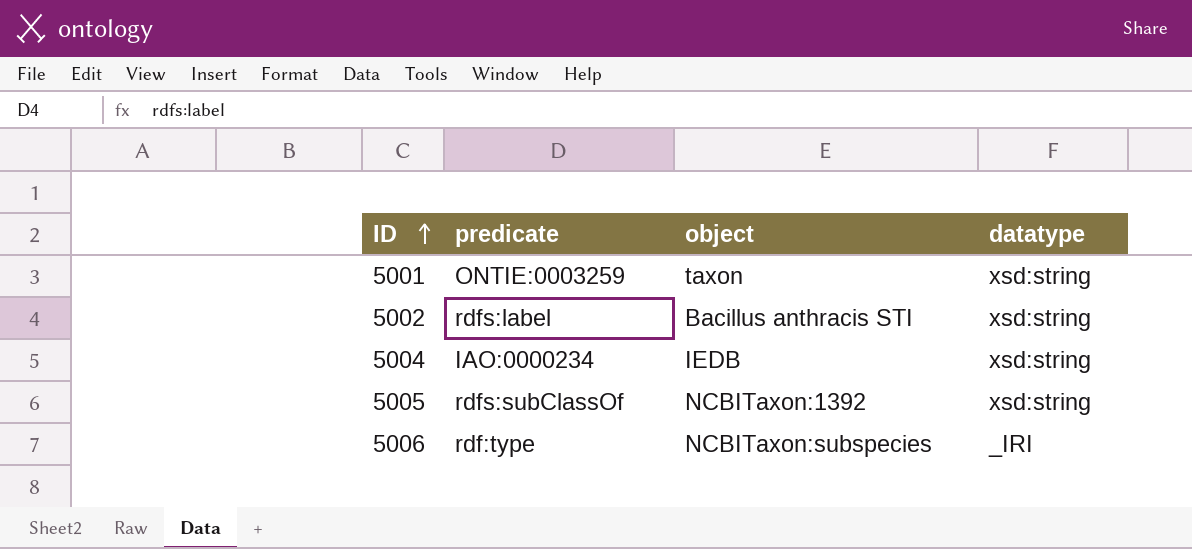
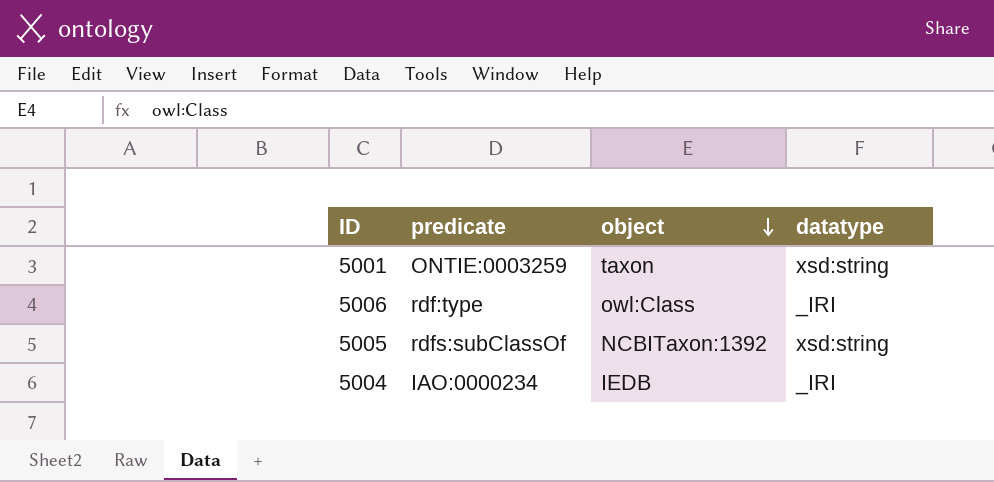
row order: ID ascending -> object descending
row 5002: rdfs:label | Bacillus anthracis STI | xsd:string -> none
5006 | object: NCBITaxon:subspecies -> owl:Class
5004 | datatype: xsd:string -> _IRI

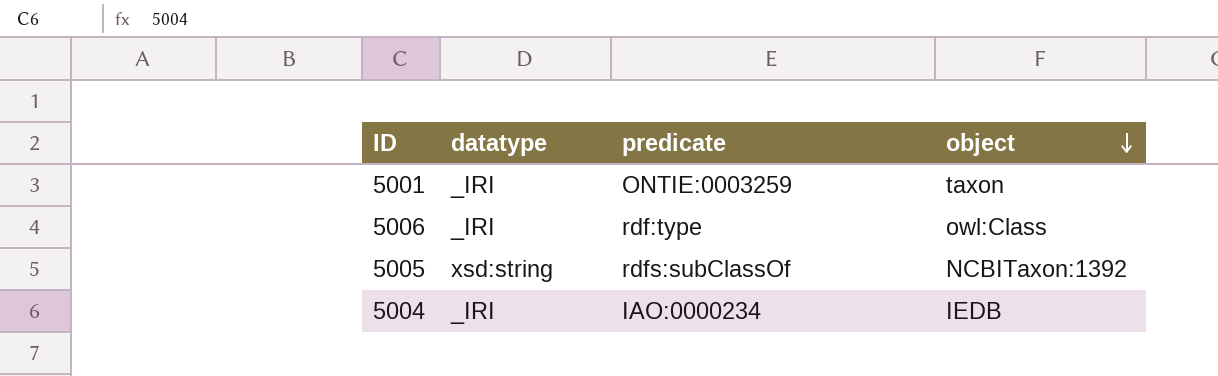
column datatype | position: 4 -> 2
5001 | datatype: xsd:string -> _IRI

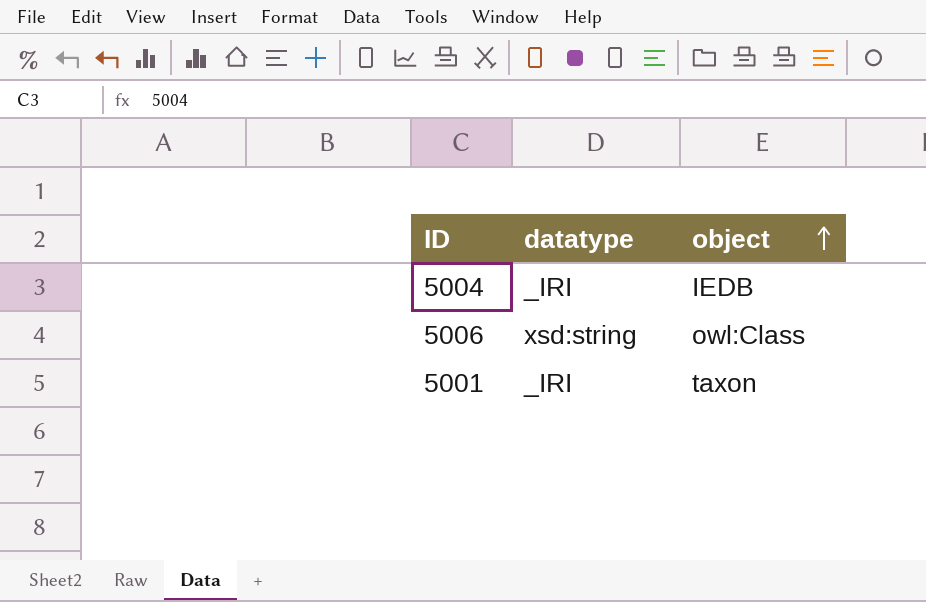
row order: object descending -> object ascending
column predicate | position: 3 -> none
row 5005: xsd:string | rdfs:subClassOf | NCBITaxon:1392 -> none
5006 | datatype: _IRI -> xsd:string

